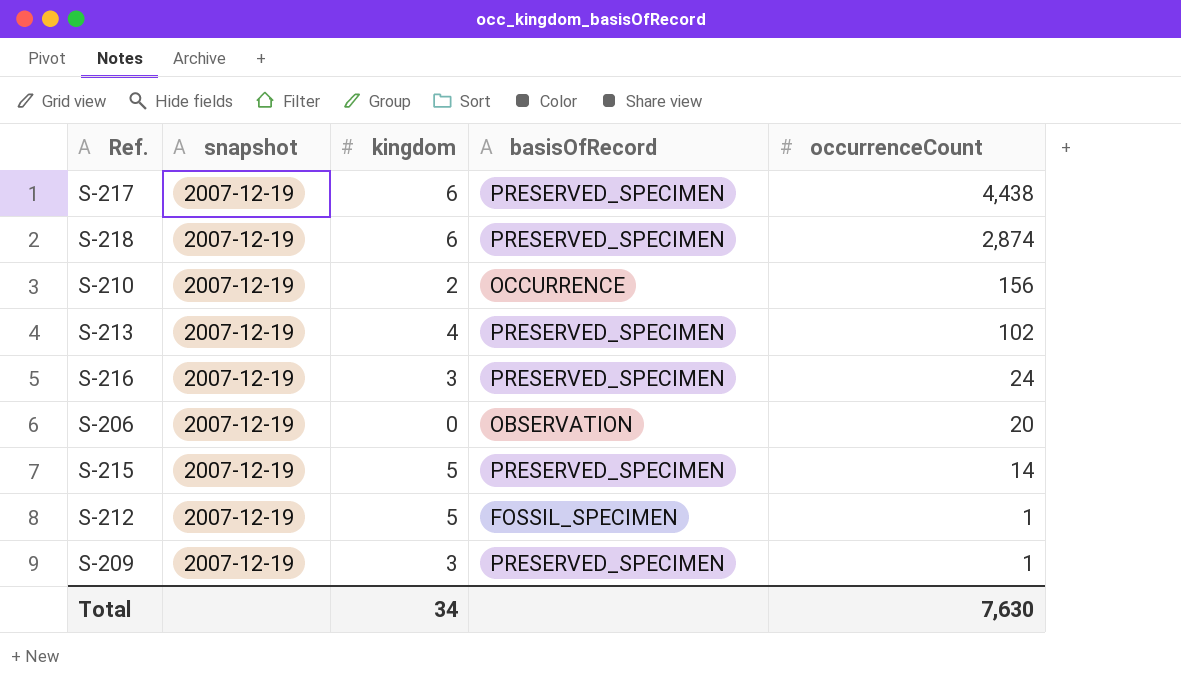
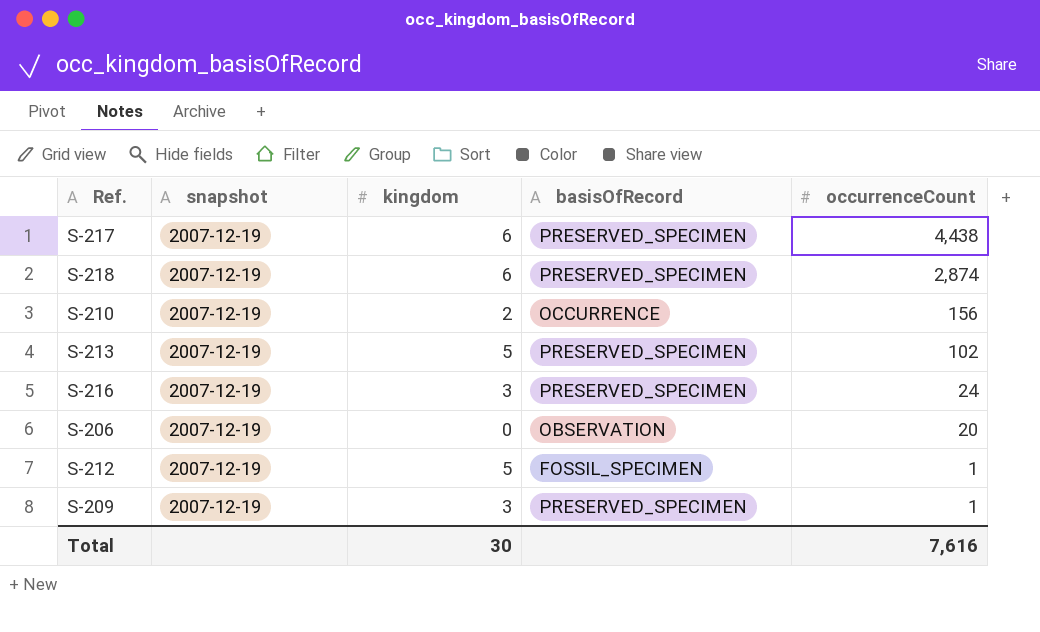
row S-215: 2007-12-19 | 5 | PRESERVED_SPECIMEN | 14 -> none
S-213 | kingdom: 4 -> 5
Total | kingdom: 34 -> 30
Total | occurrenceCount: 7,630 -> 7,616

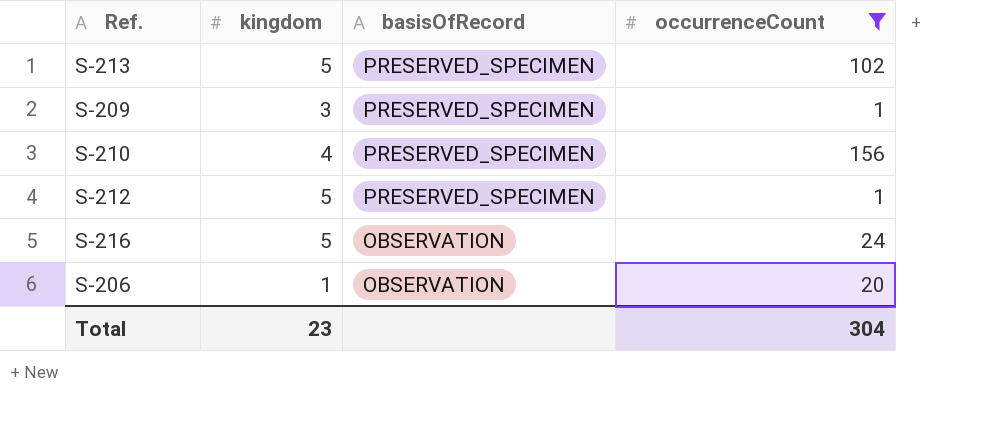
filter: none -> occurrenceCount <= 156
row order: occurrenceCount descending -> basisOfRecord descending
column snapshot | position: 2 -> none
S-210 | kingdom: 2 -> 4
S-210 | basisOfRecord: OCCURRENCE -> PRESERVED_SPECIMEN
S-212 | basisOfRecord: FOSSIL_SPECIMEN -> PRESERVED_SPECIMEN
S-216 | kingdom: 3 -> 5
S-216 | basisOfRecord: PRESERVED_SPECIMEN -> OBSERVATION
S-206 | kingdom: 0 -> 1
Total | kingdom: 30 -> 23
Total | occurrenceCount: 7,616 -> 304

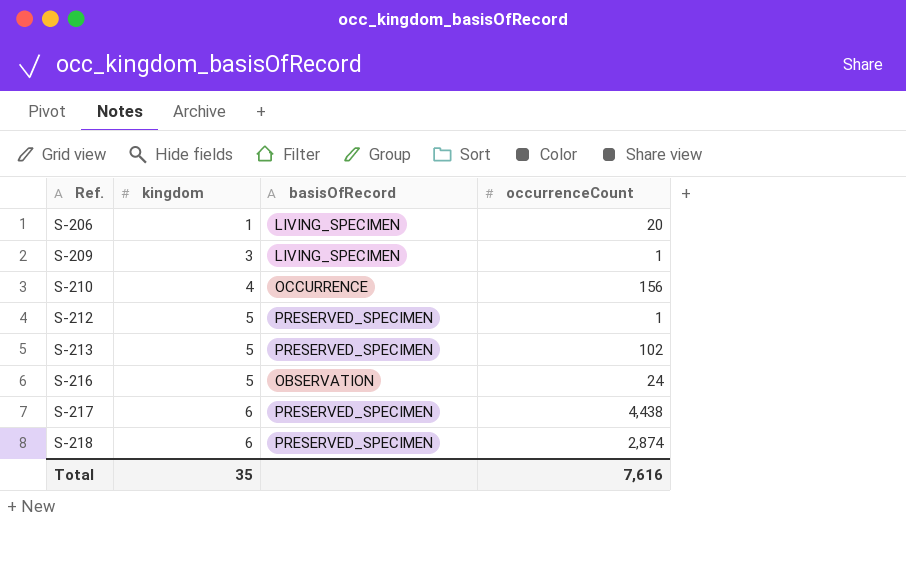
filter: occurrenceCount <= 156 -> none
row order: basisOfRecord descending -> Ref. ascending
S-206 | basisOfRecord: OBSERVATION -> LIVING_SPECIMEN
S-209 | basisOfRecord: PRESERVED_SPECIMEN -> LIVING_SPECIMEN
S-210 | basisOfRecord: PRESERVED_SPECIMEN -> OCCURRENCE
Total | kingdom: 23 -> 35
Total | occurrenceCount: 304 -> 7,616

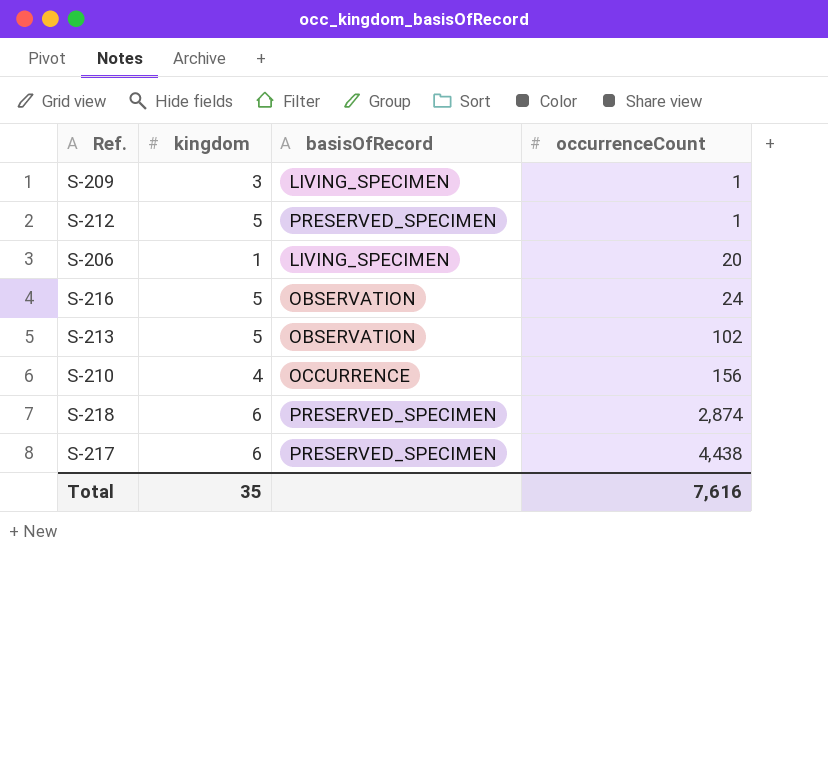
row order: Ref. ascending -> occurrenceCount ascending
S-213 | basisOfRecord: PRESERVED_SPECIMEN -> OBSERVATION

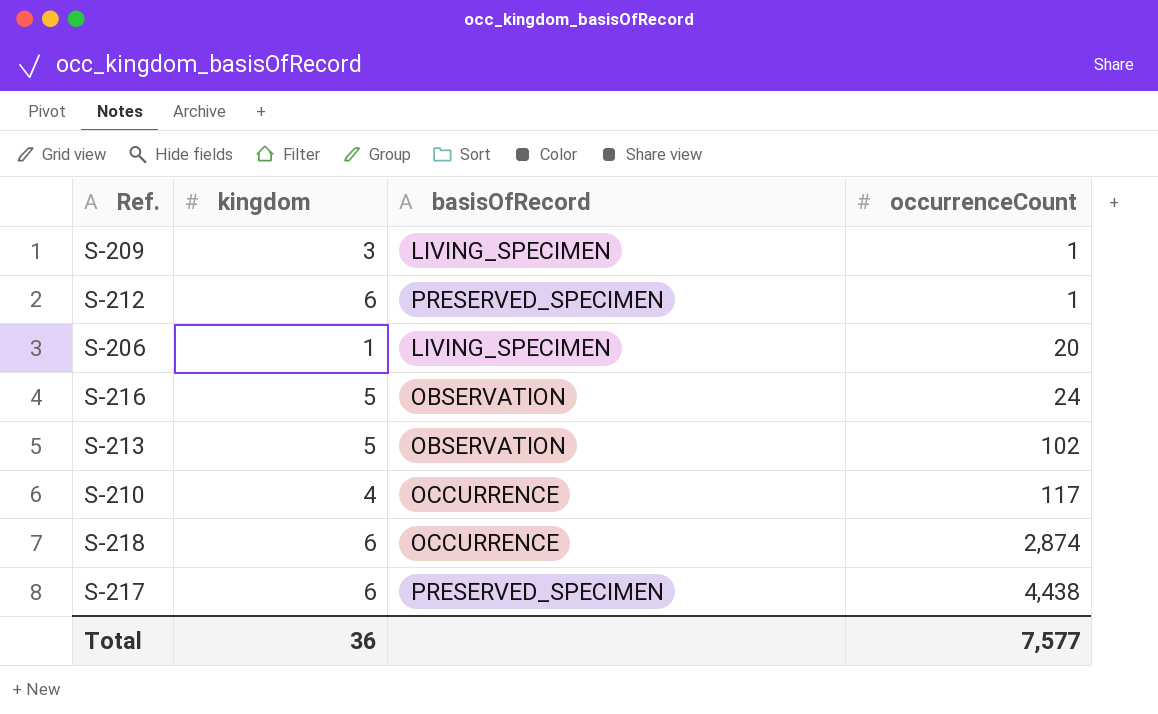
S-212 | kingdom: 5 -> 6
S-210 | occurrenceCount: 156 -> 117
S-218 | basisOfRecord: PRESERVED_SPECIMEN -> OCCURRENCE
Total | kingdom: 35 -> 36
Total | occurrenceCount: 7,616 -> 7,577

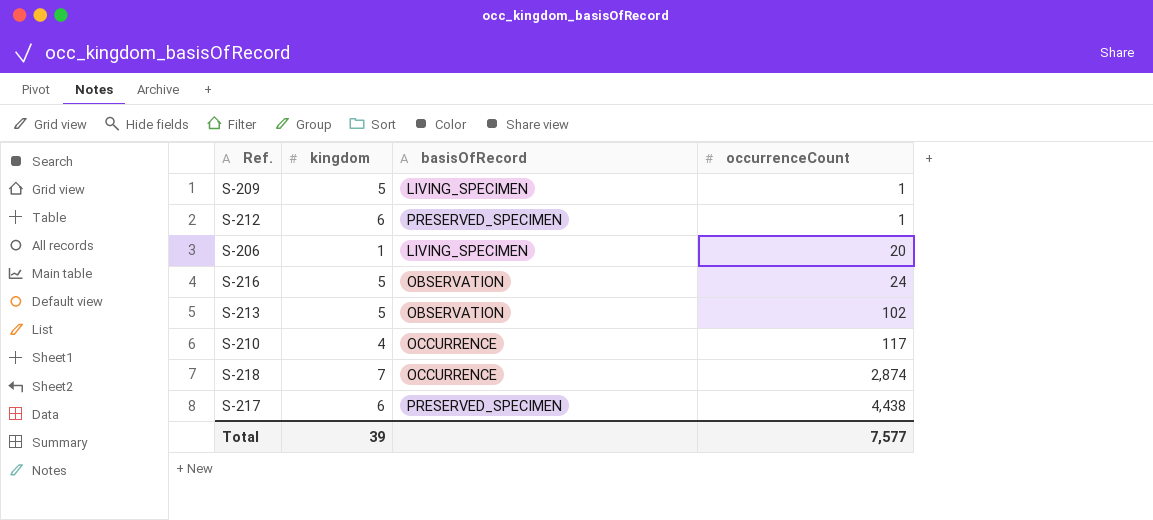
S-209 | kingdom: 3 -> 5
S-218 | kingdom: 6 -> 7
Total | kingdom: 36 -> 39

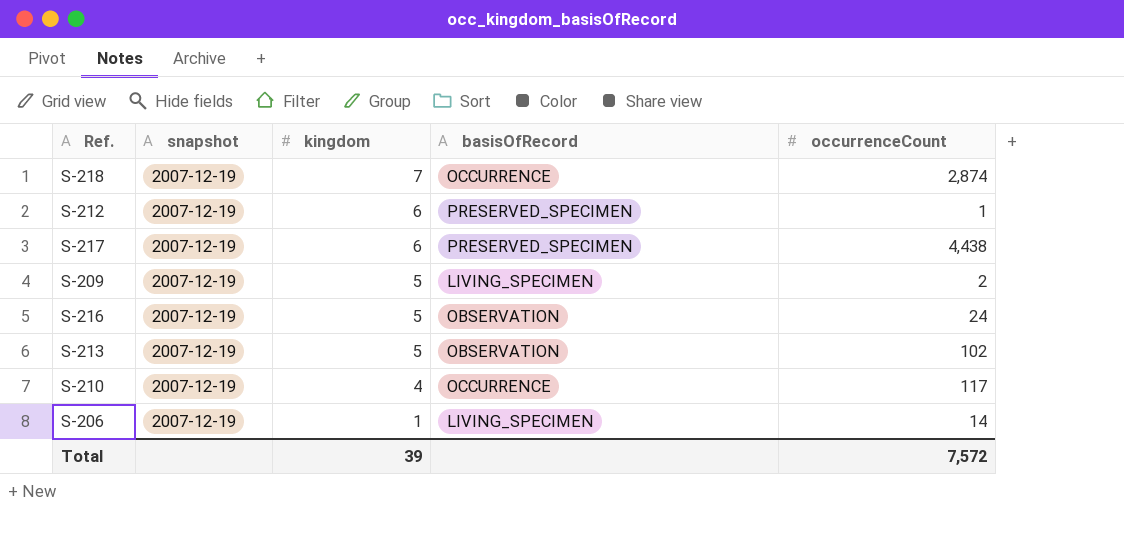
row order: occurrenceCount ascending -> kingdom descending
column snapshot | position: none -> 2
S-209 | occurrenceCount: 1 -> 2
S-206 | occurrenceCount: 20 -> 14
Total | occurrenceCount: 7,577 -> 7,572

